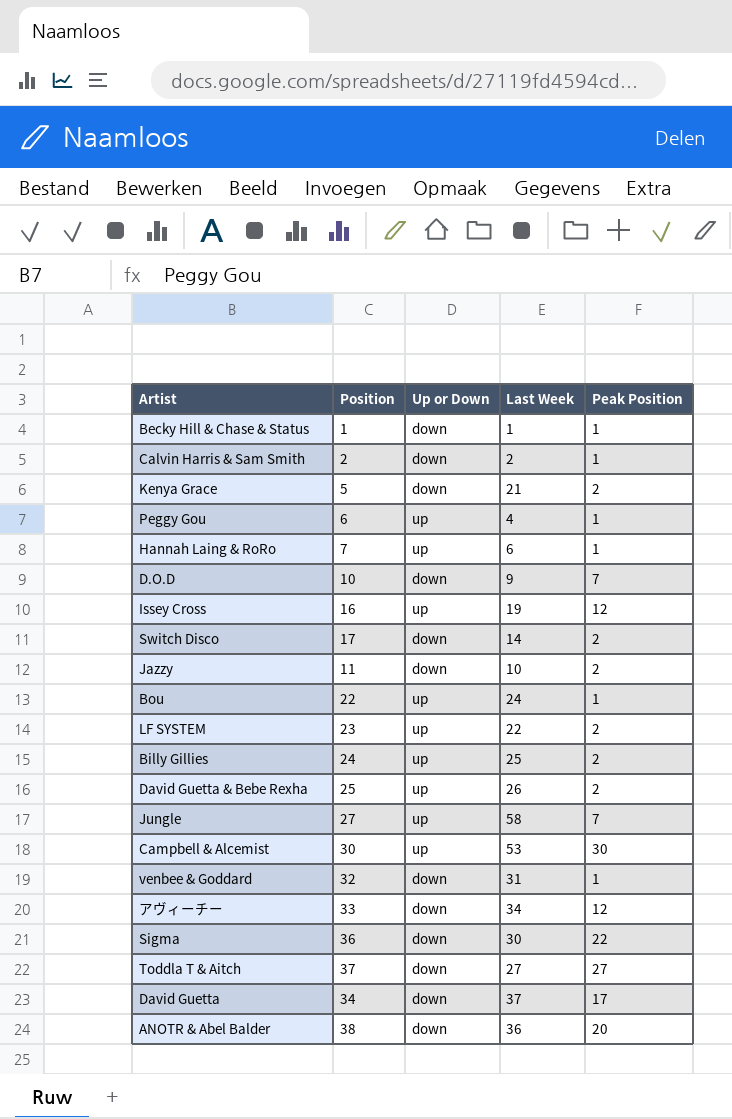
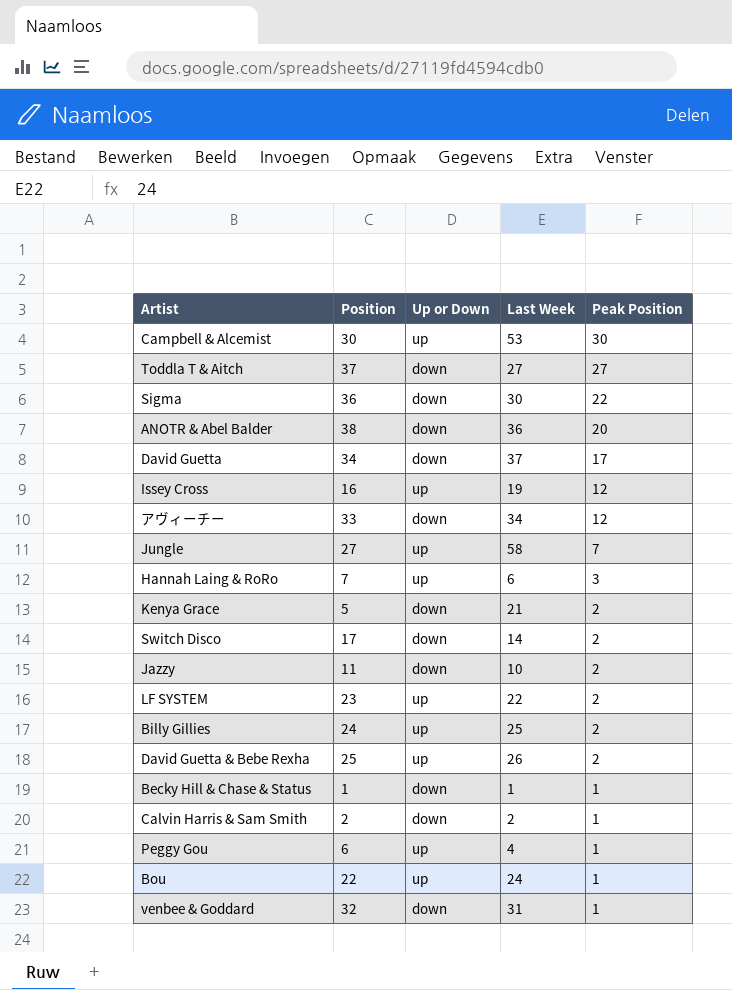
row order: none -> Peak Position descending
row D.O.D: 10 | down | 9 | 7 -> none
Hannah Laing & RoRo | Peak Position: 1 -> 3

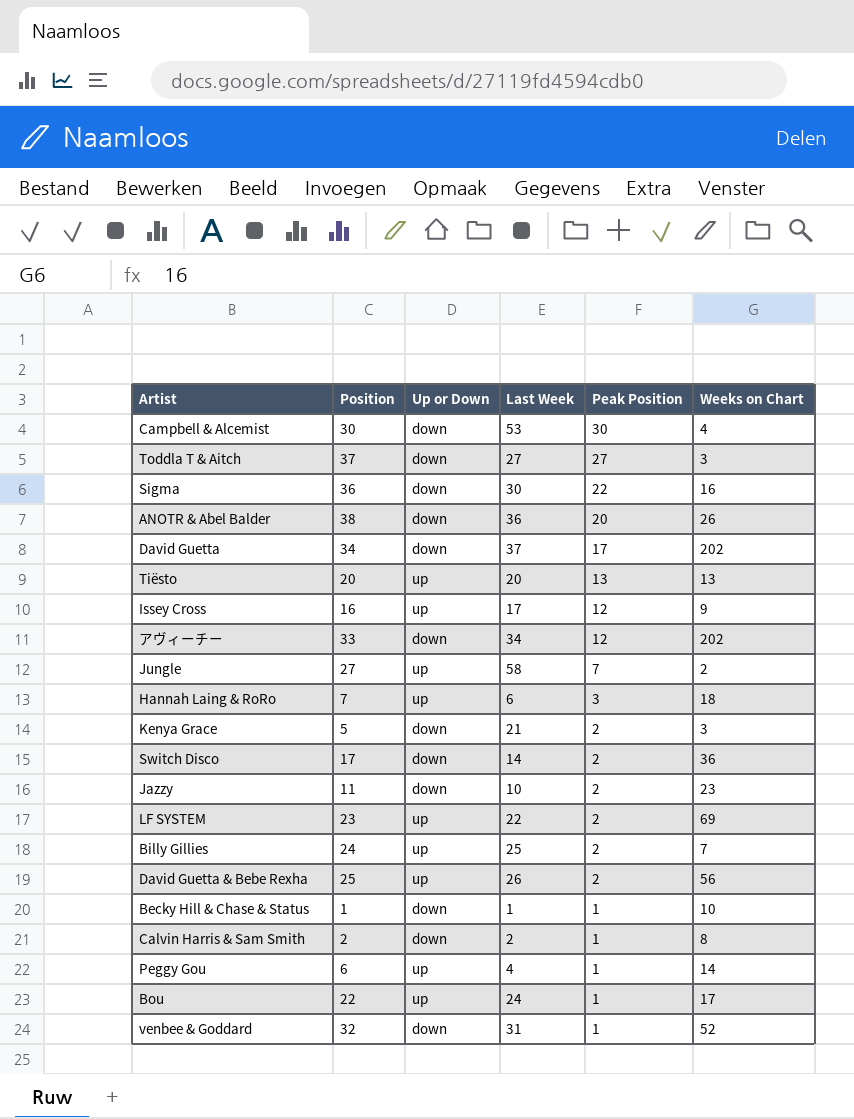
column Weeks on Chart | position: none -> 6
Campbell & Alcemist | Up or Down: up -> down
row Tiësto: none -> 20 | up | 20 | 13 | 13
Issey Cross | Last Week: 19 -> 17

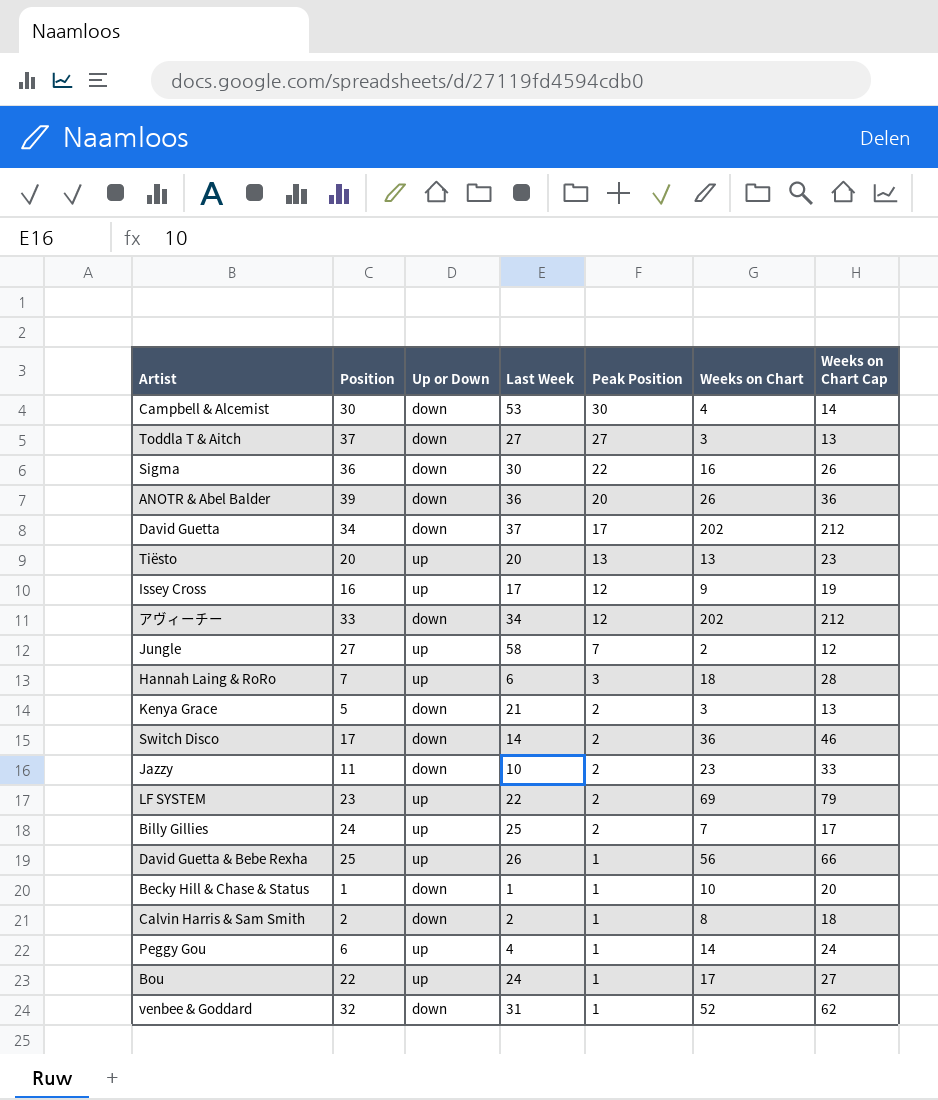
column Weeks on Chart Cap | formula: none -> [Weeks on Chart] + 10
ANOTR & Abel Balder | Position: 38 -> 39
David Guetta & Bebe Rexha | Peak Position: 2 -> 1

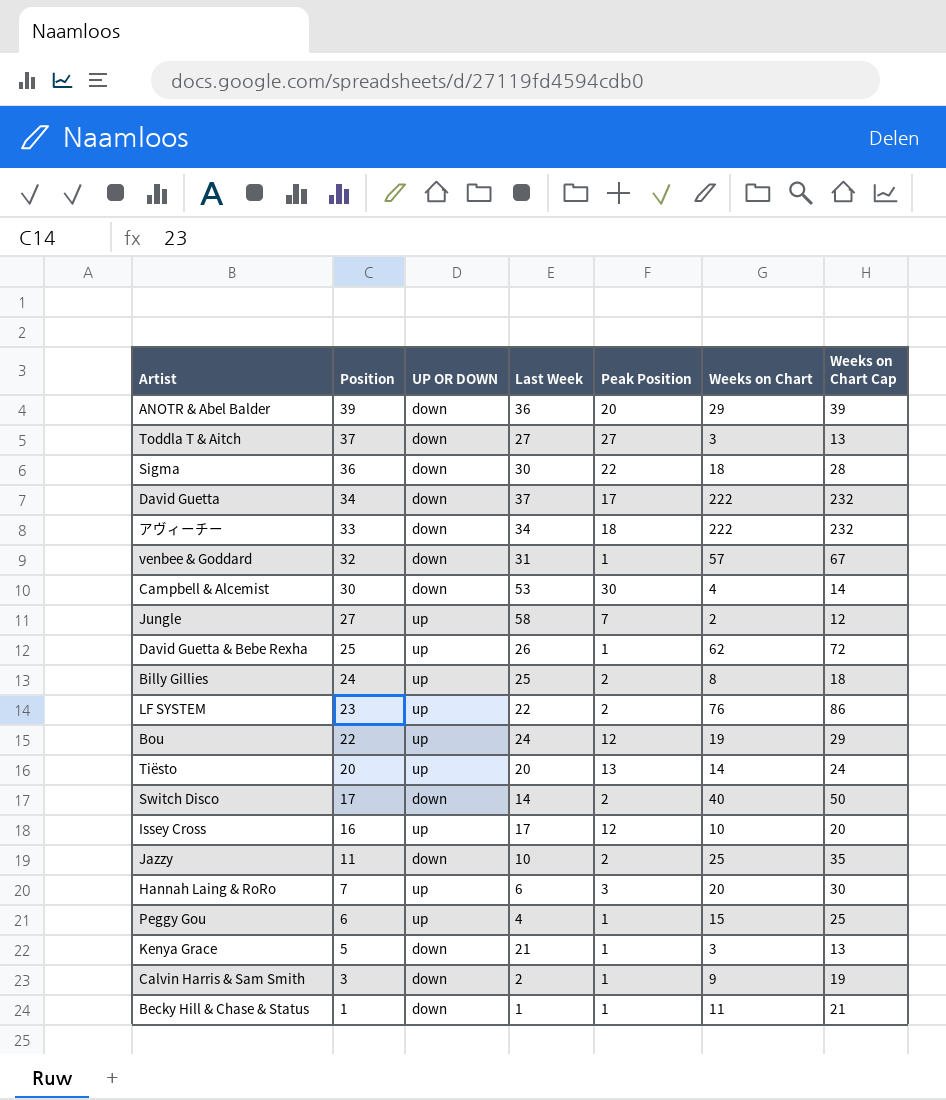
row order: Peak Position descending -> Position descending
column name: Up or Down -> UP OR DOWN
ANOTR & Abel Balder | Weeks on Chart: 26 -> 29
ANOTR & Abel Balder | Weeks on Chart Cap: 36 -> 39
Sigma | Weeks on Chart: 16 -> 18
Sigma | Weeks on Chart Cap: 26 -> 28
David Guetta | Weeks on Chart: 202 -> 222
David Guetta | Weeks on Chart Cap: 212 -> 232
アヴィーチー | Peak Position: 12 -> 18
アヴィーチー | Weeks on Chart: 202 -> 222
アヴィーチー | Weeks on Chart Cap: 212 -> 232
venbee & Goddard | Weeks on Chart: 52 -> 57
venbee & Goddard | Weeks on Chart Cap: 62 -> 67
David Guetta & Bebe Rexha | Weeks on Chart: 56 -> 62
David Guetta & Bebe Rexha | Weeks on Chart Cap: 66 -> 72
Billy Gillies | Weeks on Chart: 7 -> 8
Billy Gillies | Weeks on Chart Cap: 17 -> 18
LF SYSTEM | Weeks on Chart: 69 -> 76
LF SYSTEM | Weeks on Chart Cap: 79 -> 86
Bou | Peak Position: 1 -> 12
Bou | Weeks on Chart: 17 -> 19
Bou | Weeks on Chart Cap: 27 -> 29
Tiësto | Weeks on Chart: 13 -> 14
Tiësto | Weeks on Chart Cap: 23 -> 24
Switch Disco | Weeks on Chart: 36 -> 40
Switch Disco | Weeks on Chart Cap: 46 -> 50
Issey Cross | Weeks on Chart: 9 -> 10
Issey Cross | Weeks on Chart Cap: 19 -> 20
Jazzy | Weeks on Chart: 23 -> 25
Jazzy | Weeks on Chart Cap: 33 -> 35
Hannah Laing & RoRo | Weeks on Chart: 18 -> 20
Hannah Laing & RoRo | Weeks on Chart Cap: 28 -> 30
Peggy Gou | Weeks on Chart: 14 -> 15
Peggy Gou | Weeks on Chart Cap: 24 -> 25
Kenya Grace | Peak Position: 2 -> 1
Calvin Harris & Sam Smith | Position: 2 -> 3
Calvin Harris & Sam Smith | Weeks on Chart: 8 -> 9
Calvin Harris & Sam Smith | Weeks on Chart Cap: 18 -> 19
Becky Hill & Chase & Status | Weeks on Chart: 10 -> 11
Becky Hill & Chase & Status | Weeks on Chart Cap: 20 -> 21

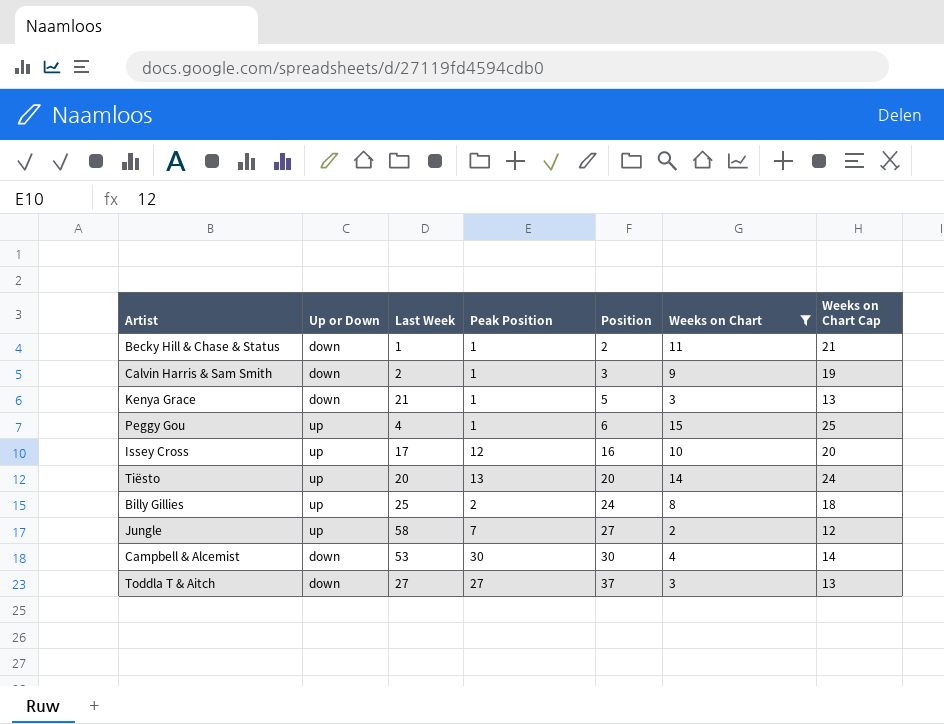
filter: none -> Weeks on Chart <= 15
row order: Position descending -> Position ascending
column name: UP OR DOWN -> Up or Down
column Position | position: 2 -> 5
Becky Hill & Chase & Status | Position: 1 -> 2

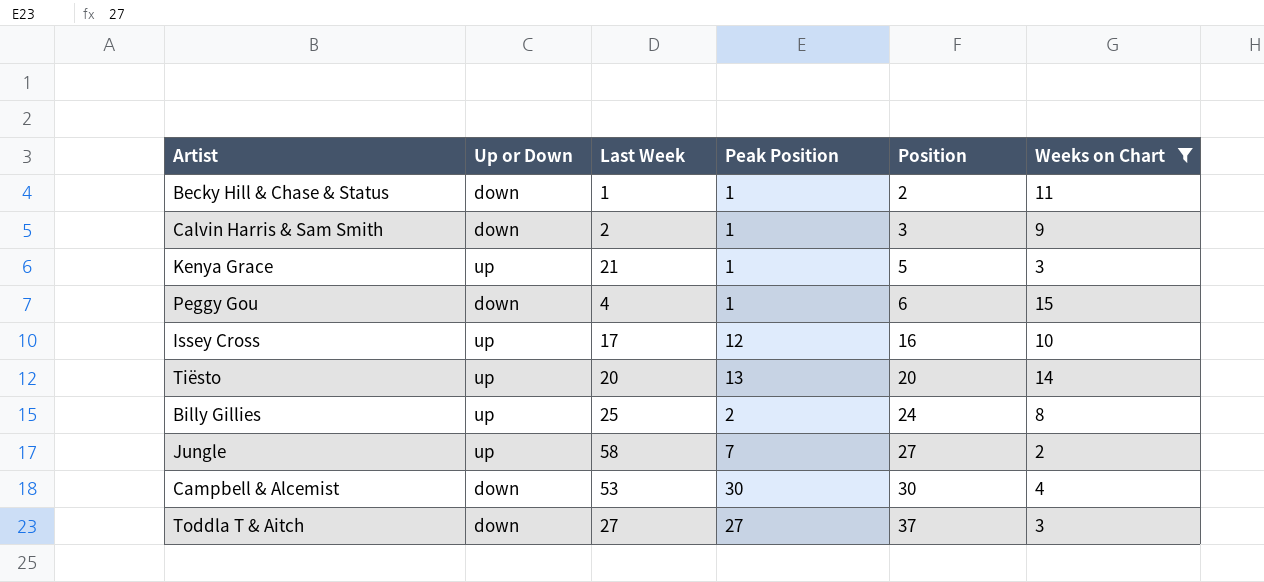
column Weeks on Chart Cap | formula: [Weeks on Chart] + 10 -> none
Kenya Grace | Up or Down: down -> up
Peggy Gou | Up or Down: up -> down

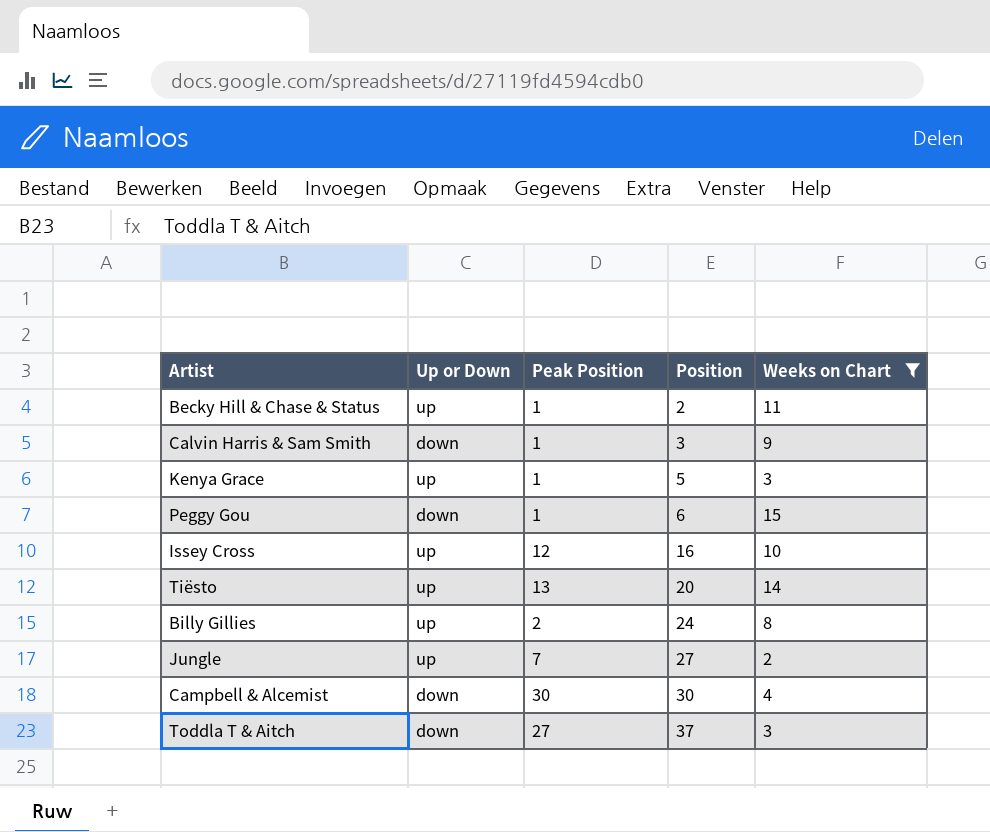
column Last Week | position: 3 -> none
Becky Hill & Chase & Status | Up or Down: down -> up

